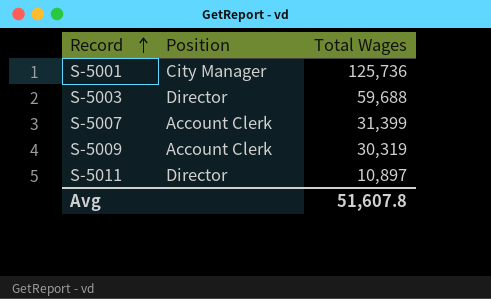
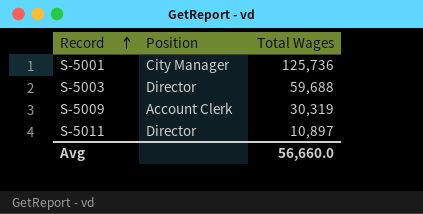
row S-5007: Account Clerk | 31,399 -> none
Avg | Total Wages: 51,607.8 -> 56,660.0

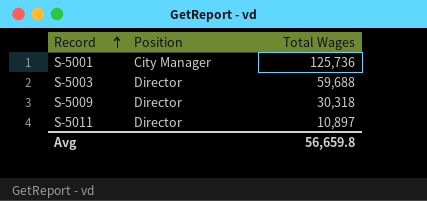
S-5009 | Position: Account Clerk -> Director
S-5009 | Total Wages: 30,319 -> 30,318
Avg | Total Wages: 56,660.0 -> 56,659.8

